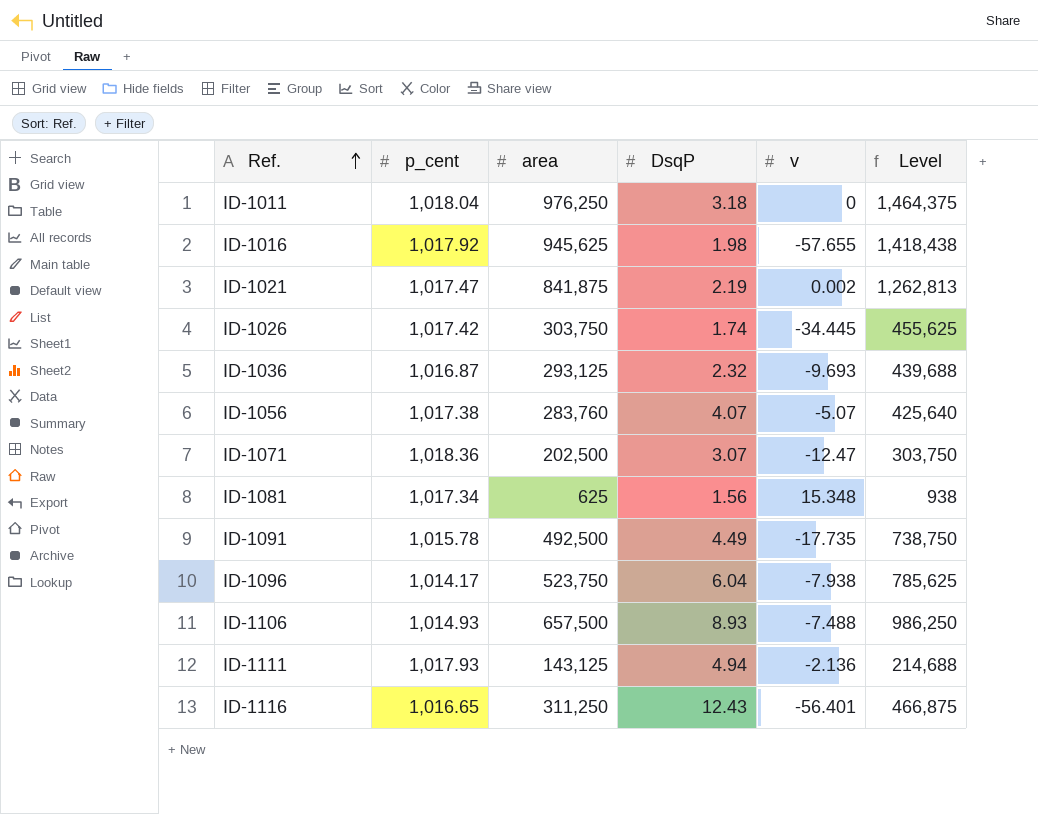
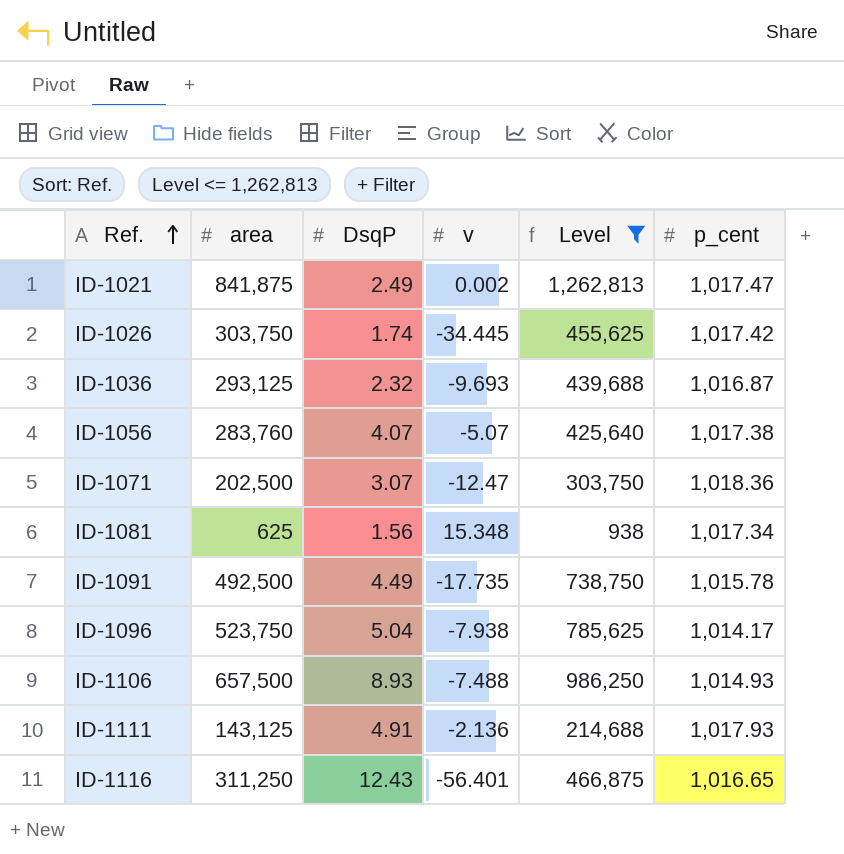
filter: none -> Level <= 1,262,813
column p_cent | position: 2 -> 6
ID-1021 | DsqP: 2.19 -> 2.49
ID-1096 | DsqP: 6.04 -> 5.04
ID-1111 | DsqP: 4.94 -> 4.91

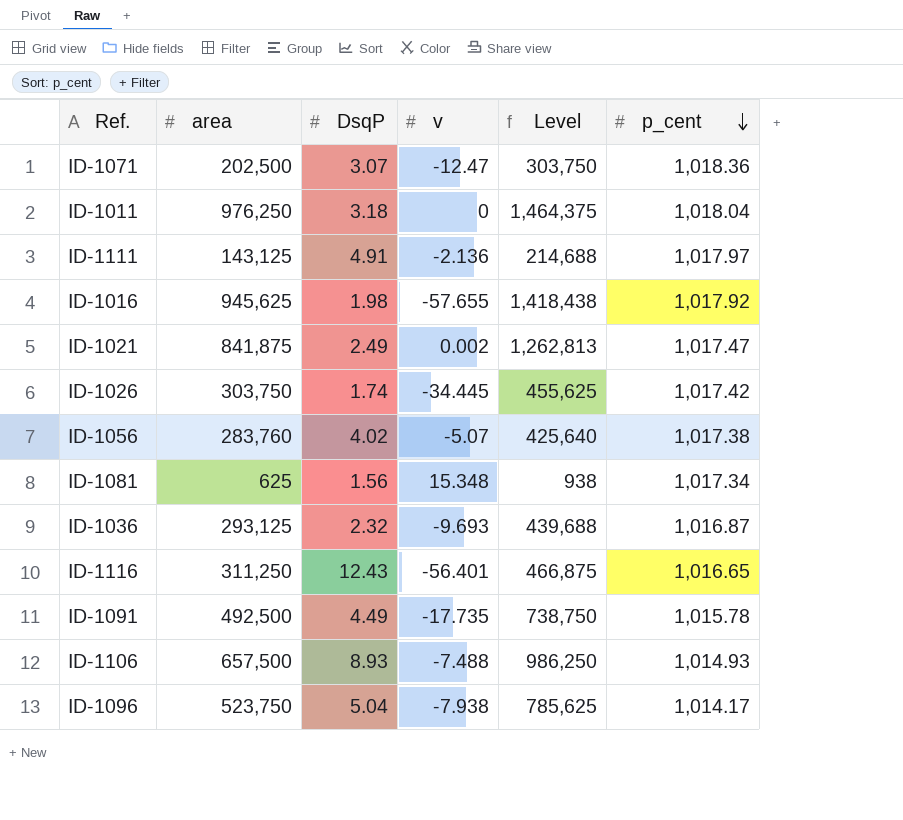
filter: Level <= 1,262,813 -> none
row order: Ref. ascending -> p_cent descending
ID-1111 | p_cent: 1,017.93 -> 1,017.97
ID-1056 | DsqP: 4.07 -> 4.02

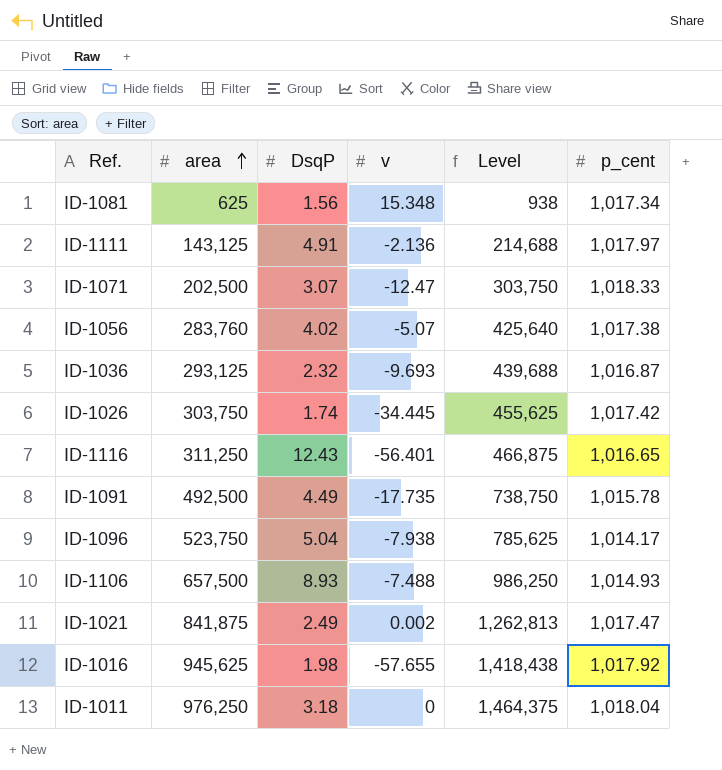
row order: p_cent descending -> area ascending
ID-1071 | p_cent: 1,018.36 -> 1,018.33

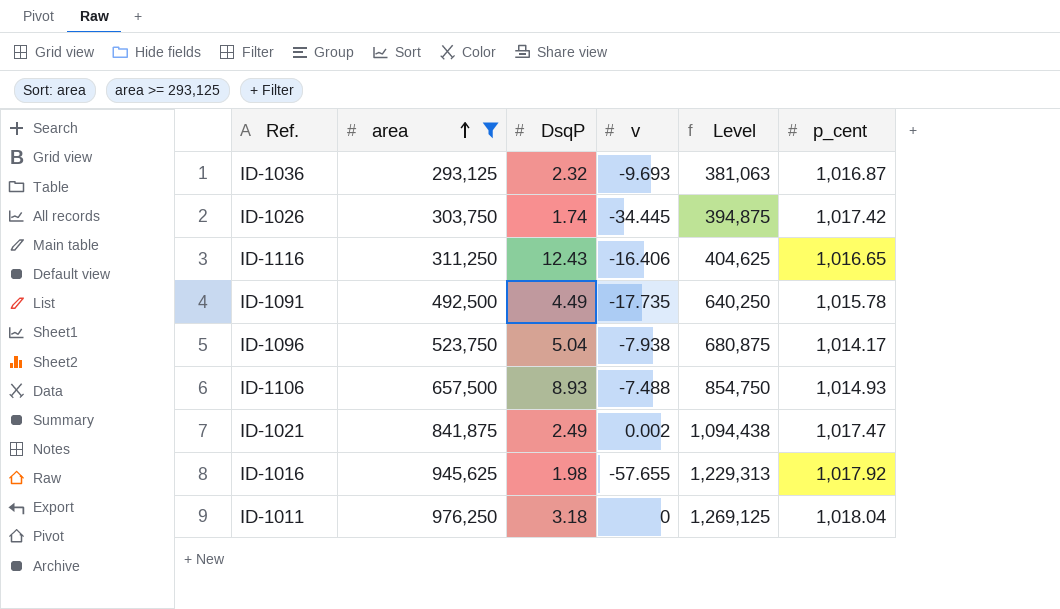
filter: none -> area >= 293,125
column Level | formula: [area] * 1.5 -> [area] * 1.3
ID-1116 | v: -56.401 -> -16.406

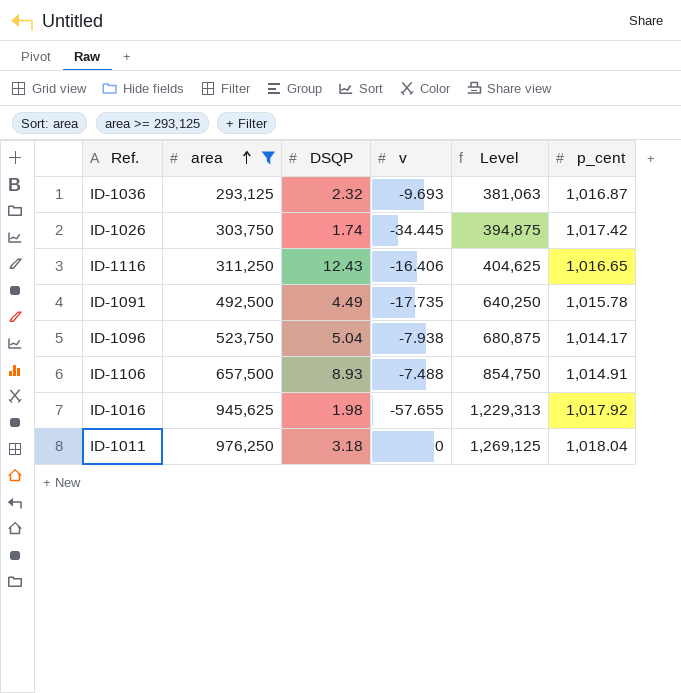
column name: DsqP -> DSQP
row ID-1021: 841,875 | 2.49 | 0.002 | 1,094,438 | 1,017.47 -> none
ID-1106 | p_cent: 1,014.93 -> 1,014.91

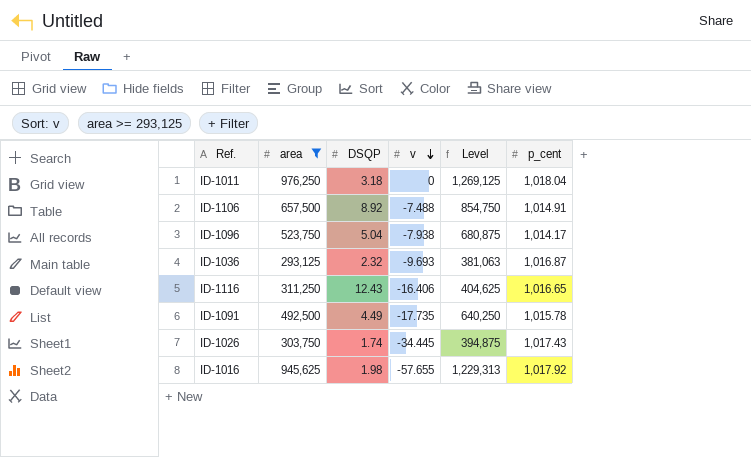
row order: area ascending -> v descending
ID-1106 | DSQP: 8.93 -> 8.92
ID-1026 | p_cent: 1,017.42 -> 1,017.43

